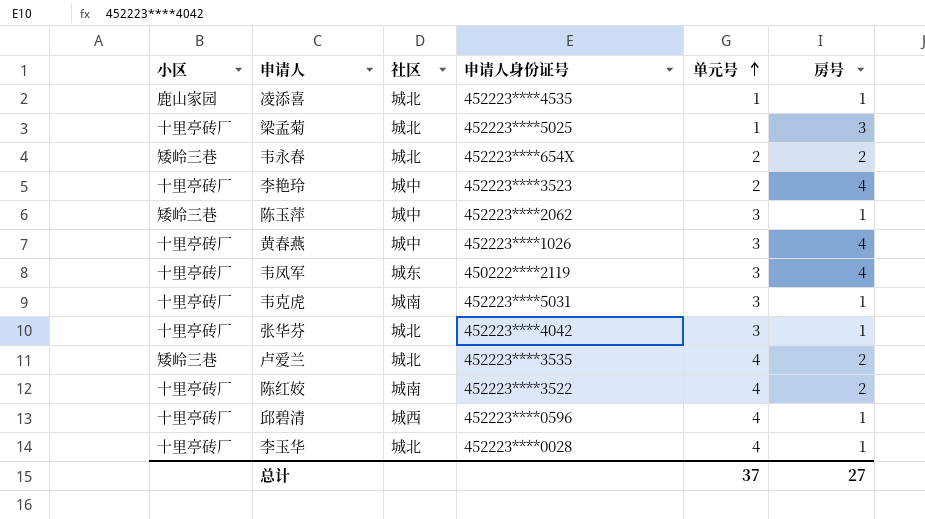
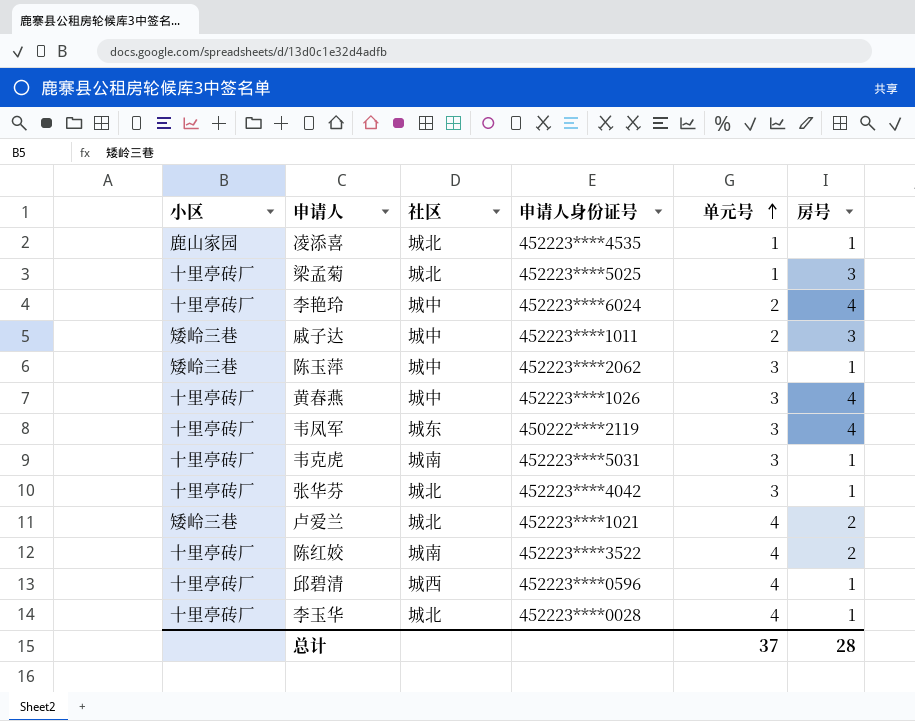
row 韦永春: 矮岭三巷 | 城北 | 452223****654X | 2 | 2 -> none
李艳玲 | 申请人身份证号: 452223****3523 -> 452223****6024
row 戚子达: none -> 矮岭三巷 | 城中 | 452223****1011 | 2 | 3
卢爱兰 | 申请人身份证号: 452223****3535 -> 452223****1021
总计 | 房号: 27 -> 28

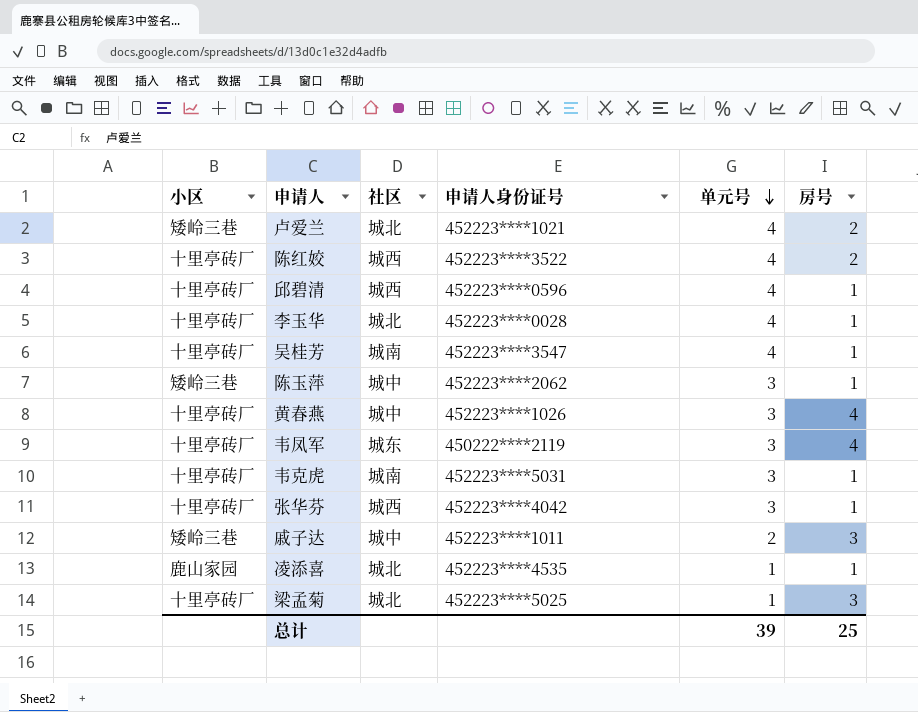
row order: 单元号 ascending -> 单元号 descending
row 李艳玲: 十里亭砖厂 | 城中 | 452223****6024 | 2 | 4 -> none
陈红姣 | 社区: 城南 -> 城西
row 吴桂芳: none -> 十里亭砖厂 | 城南 | 452223****3547 | 4 | 1
张华芬 | 社区: 城北 -> 城西
总计 | 单元号: 37 -> 39
总计 | 房号: 28 -> 25

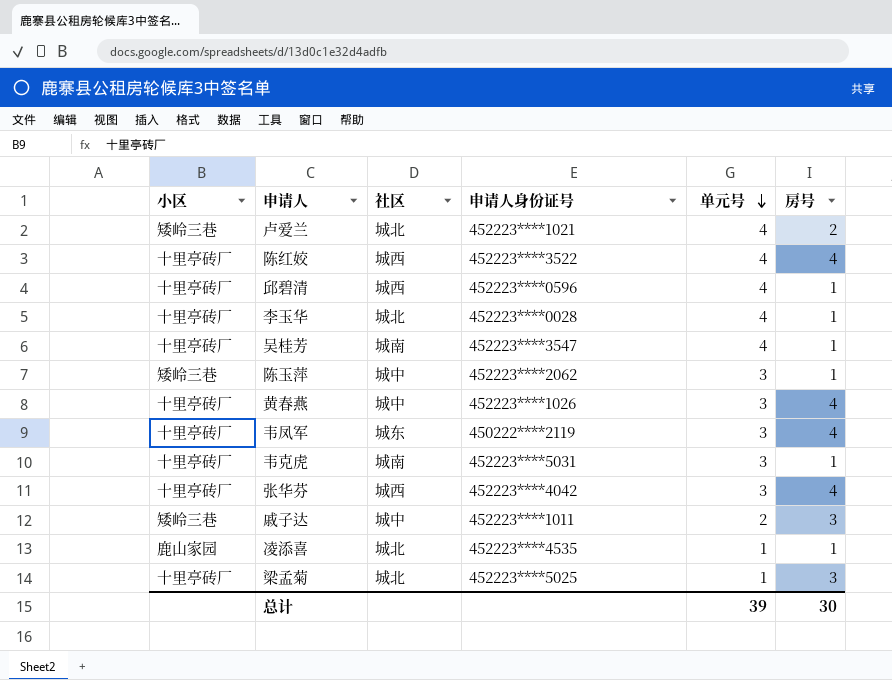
陈红姣 | 房号: 2 -> 4
张华芬 | 房号: 1 -> 4
总计 | 房号: 25 -> 30

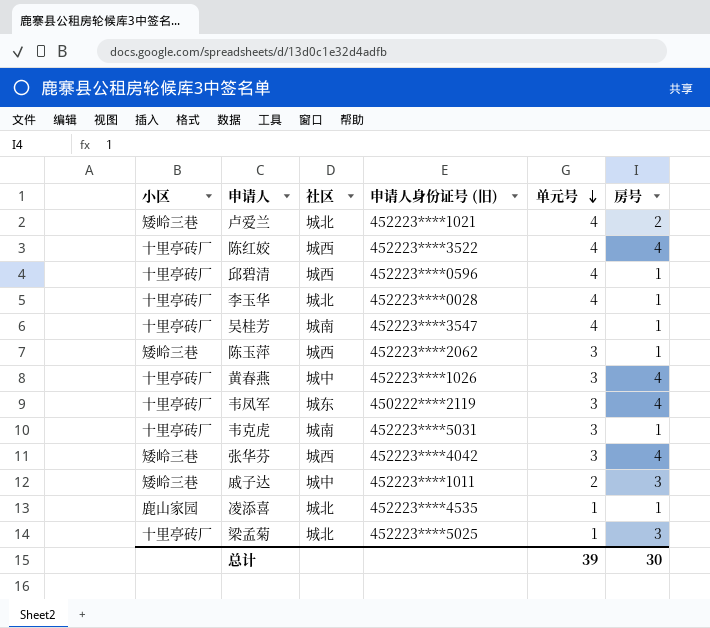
column name: 申请人身份证号 -> 申请人身份证号 (旧)
陈玉萍 | 社区: 城中 -> 城西
张华芬 | 小区: 十里亭砖厂 -> 矮岭三巷

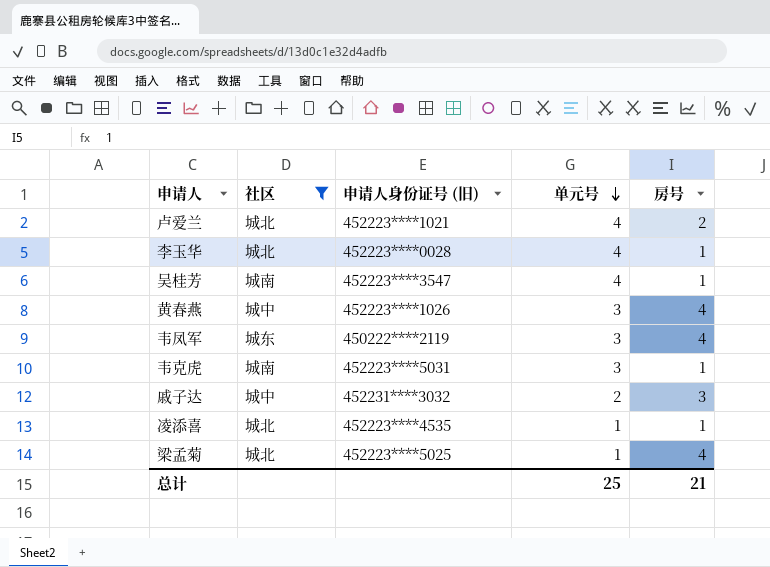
filter: none -> 社区 != 城西
column 小区 | position: 1 -> none
戚子达 | 申请人身份证号 (旧): 452223****1011 -> 452231****3032
梁孟菊 | 房号: 3 -> 4
总计 | 单元号: 39 -> 25
总计 | 房号: 30 -> 21

